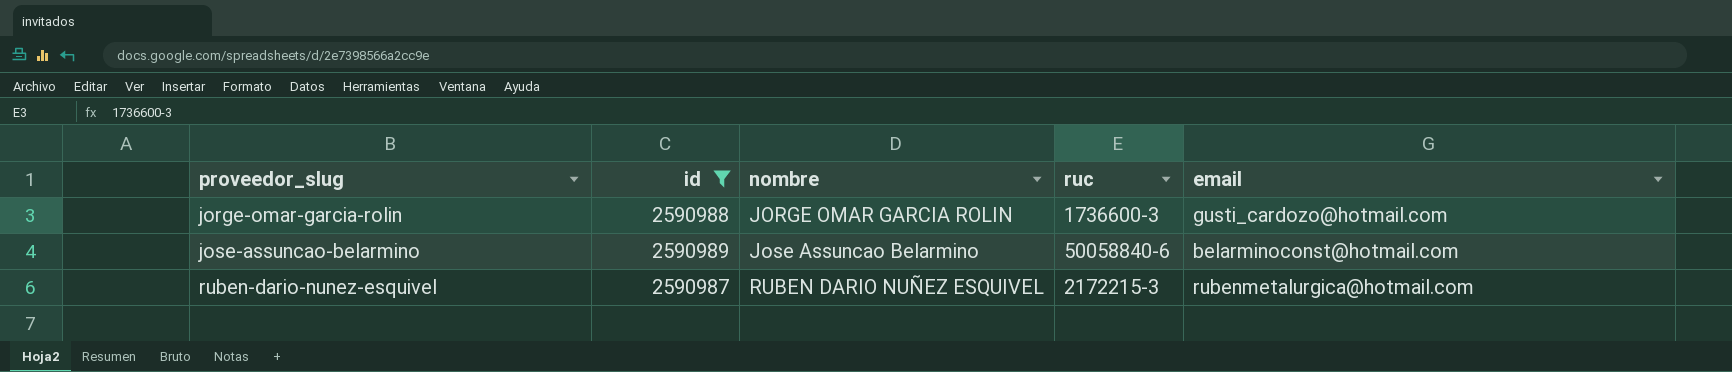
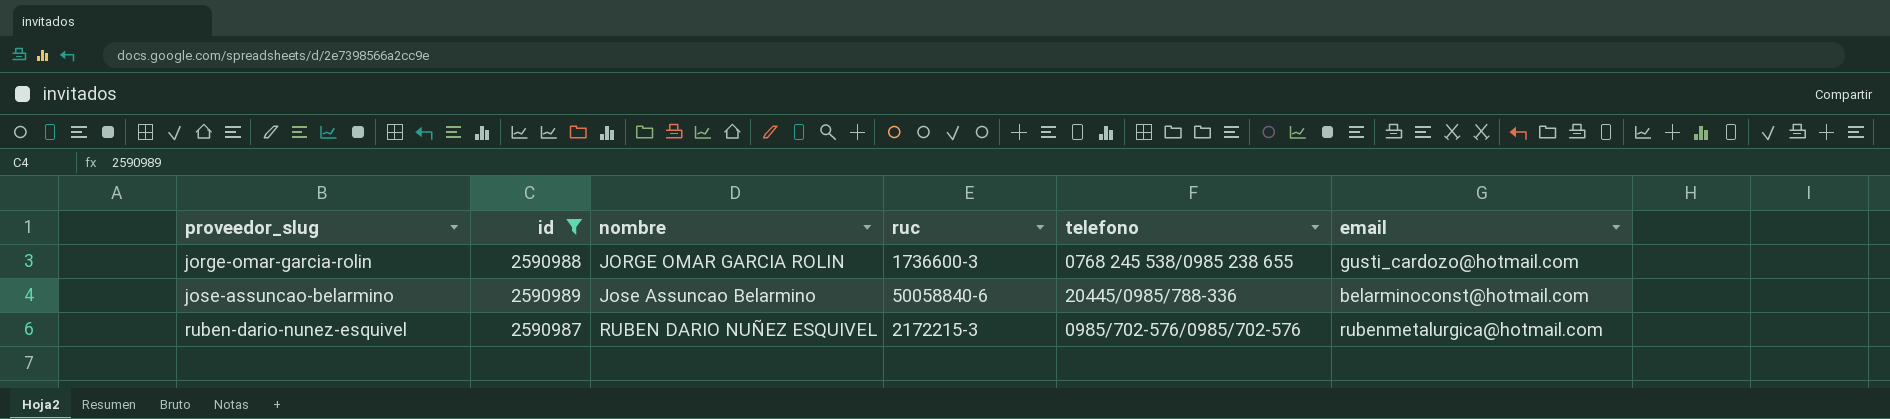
column telefono | position: none -> 5

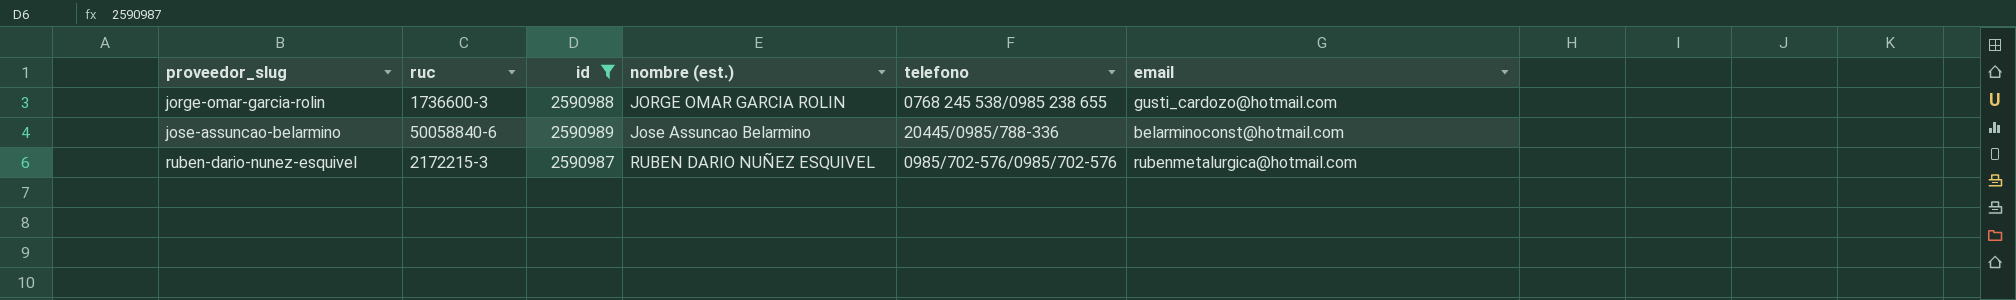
column ruc | position: 4 -> 2
column name: nombre -> nombre (est.)

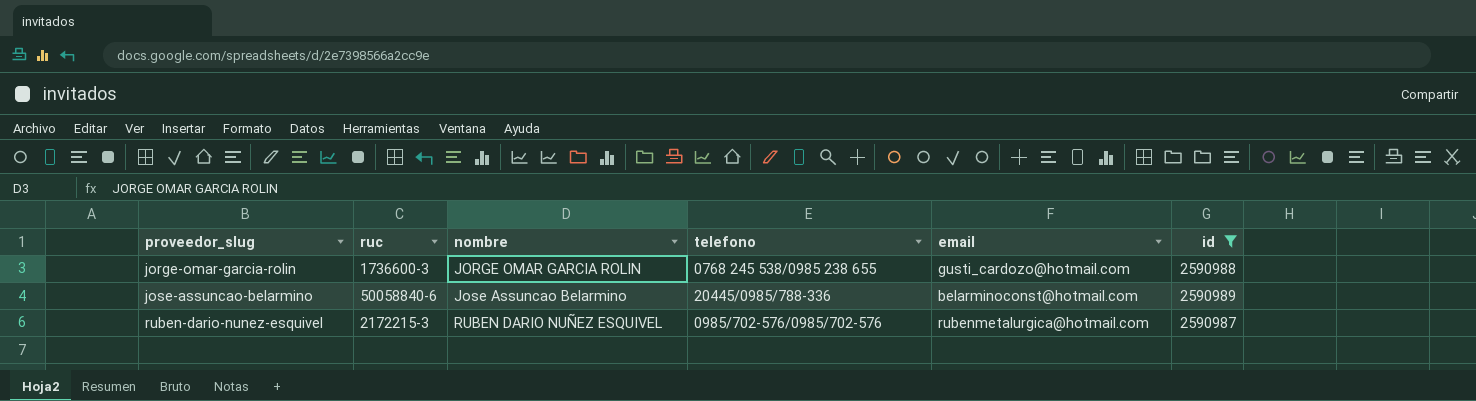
column name: nombre (est.) -> nombre
column id | position: 3 -> 6

